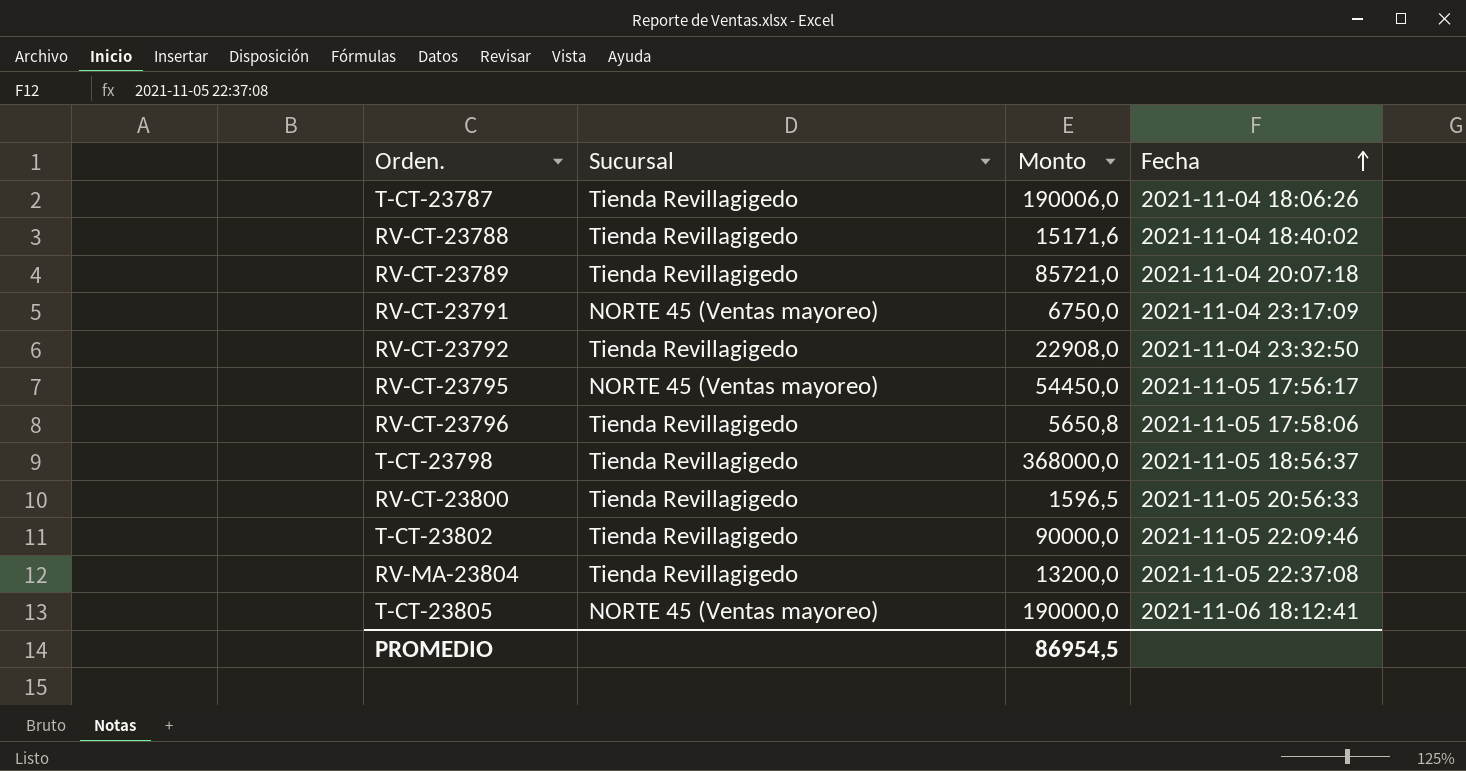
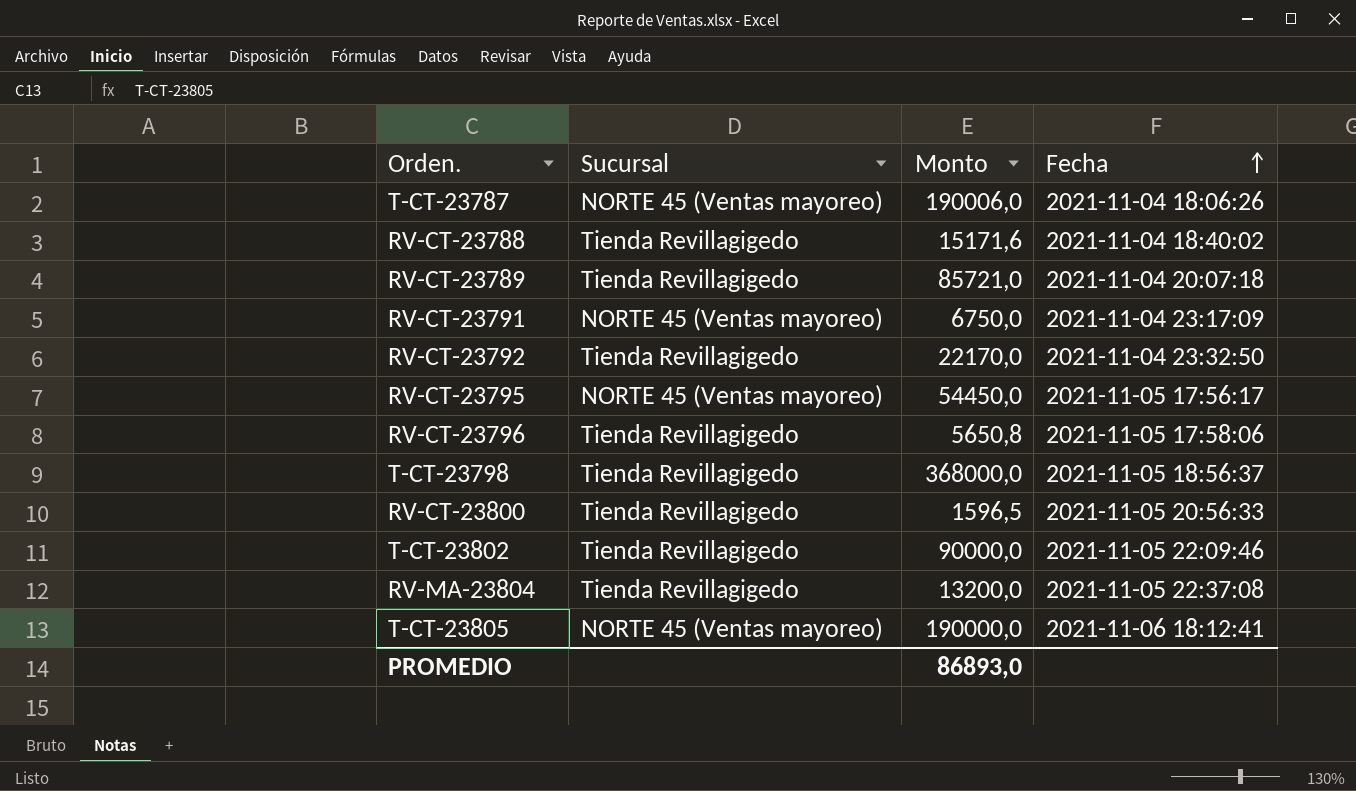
T-CT-23787 | Sucursal: Tienda Revillagigedo -> NORTE 45 (Ventas mayoreo)
RV-CT-23792 | Monto: 22908,0 -> 22170,0
PROMEDIO | Monto: 86954,5 -> 86893,0

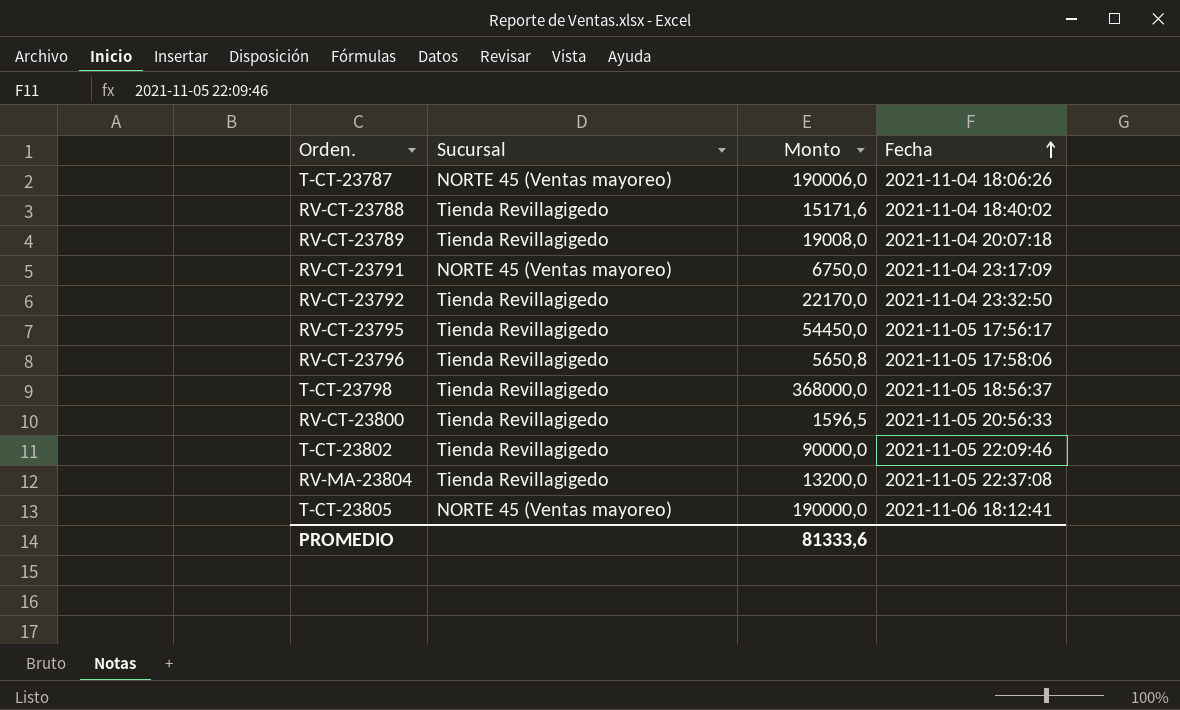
RV-CT-23789 | Monto: 85721,0 -> 19008,0
RV-CT-23795 | Sucursal: NORTE 45 (Ventas mayoreo) -> Tienda Revillagigedo
PROMEDIO | Monto: 86893,0 -> 81333,6

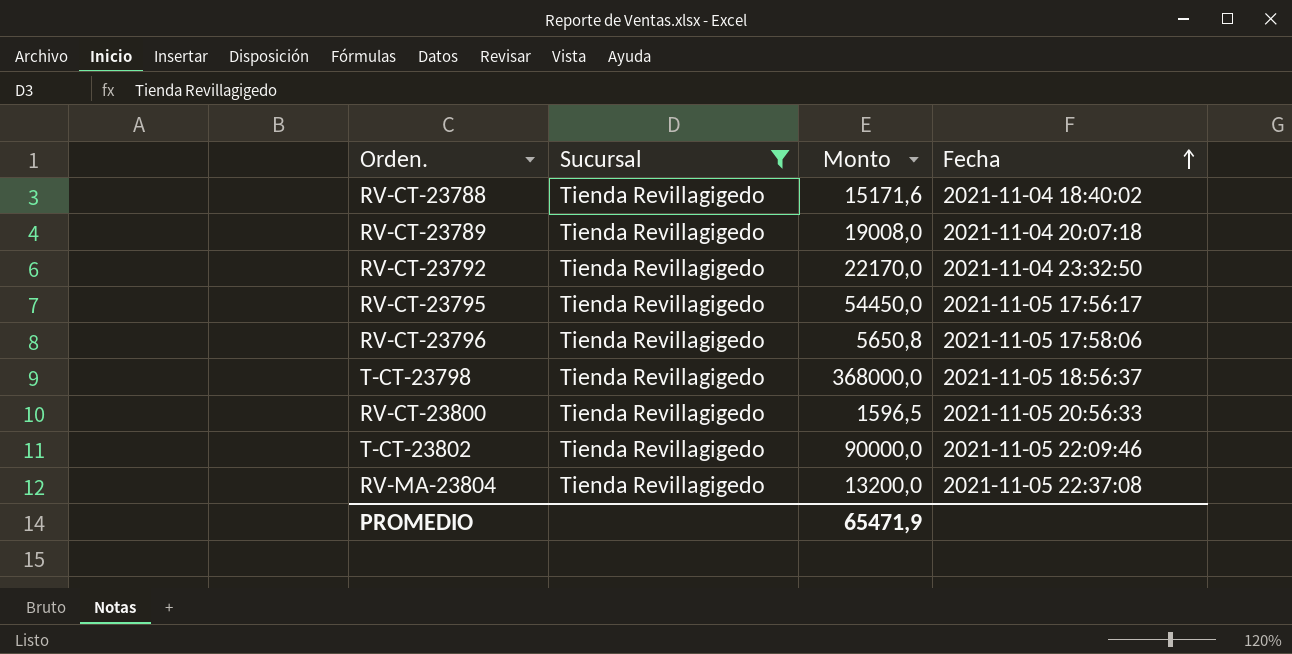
filter: none -> Sucursal = Tienda Revillagigedo
PROMEDIO | Monto: 81333,6 -> 65471,9

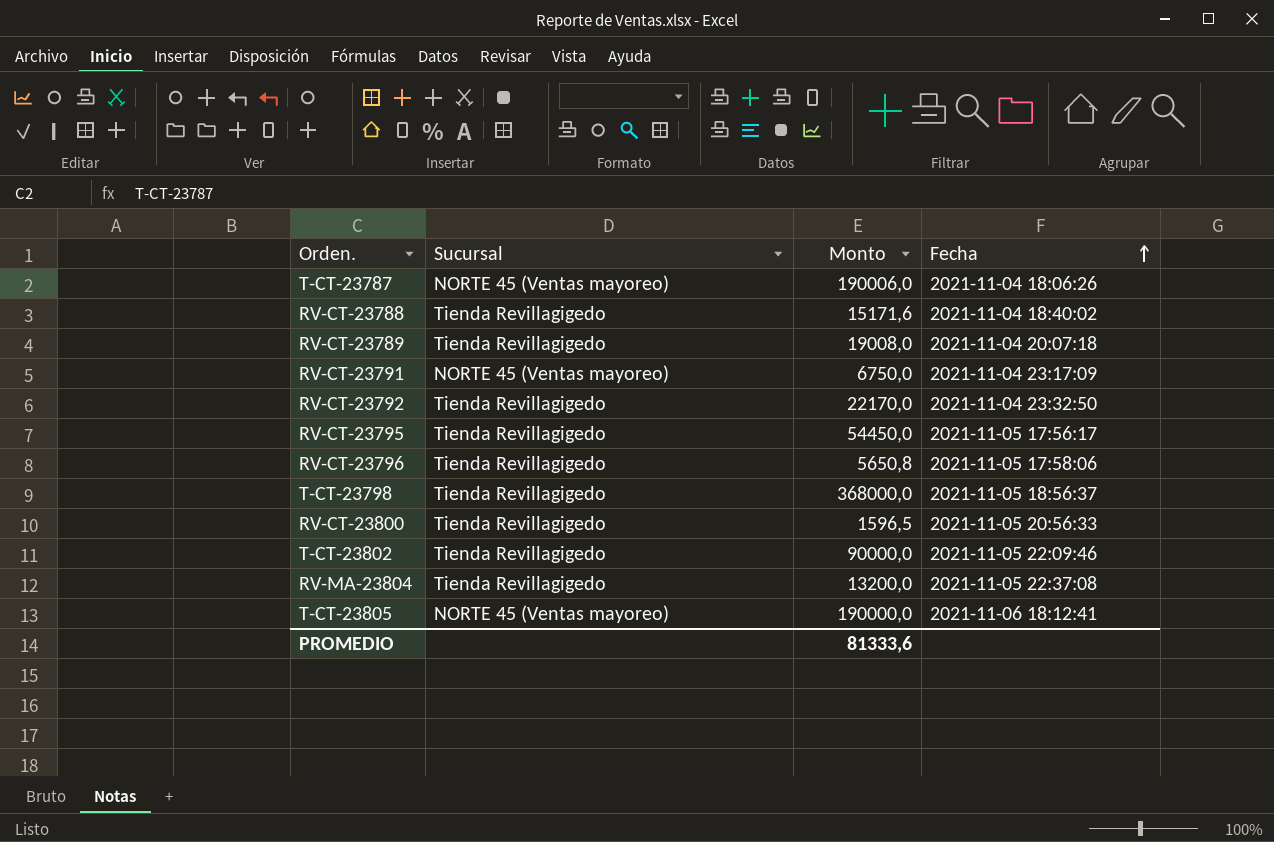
filter: Sucursal = Tienda Revillagigedo -> none
PROMEDIO | Monto: 65471,9 -> 81333,6

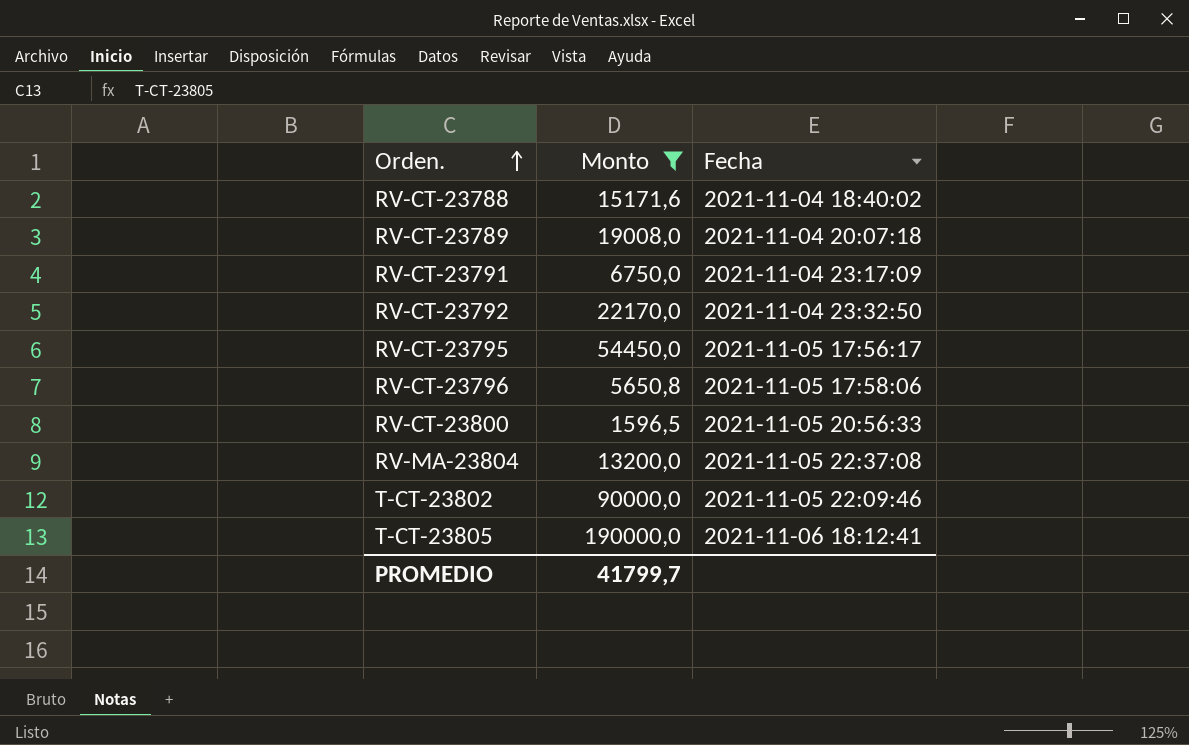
filter: none -> Monto <= 190000,0
row order: Fecha ascending -> Orden. ascending
column Sucursal | position: 2 -> none
PROMEDIO | Monto: 81333,6 -> 41799,7

